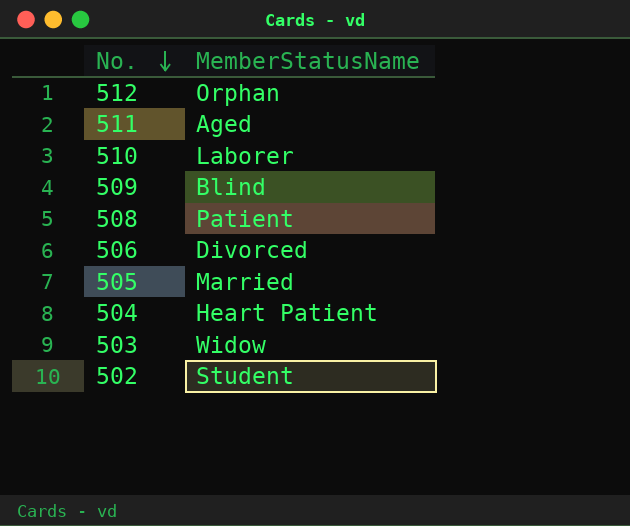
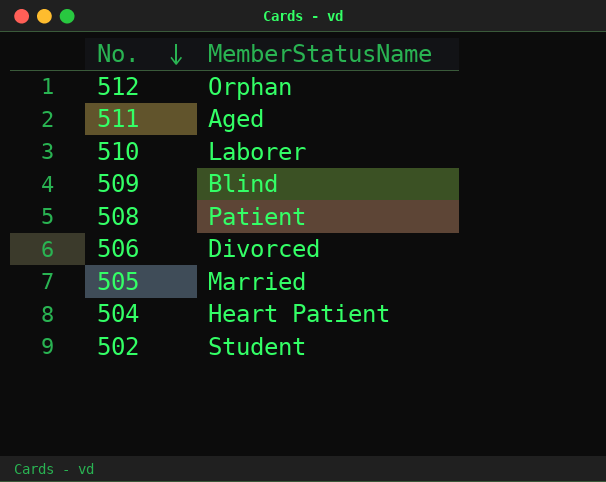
row 503: Widow -> none

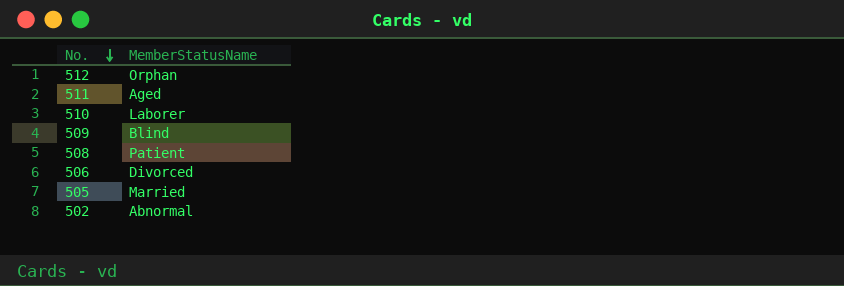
row 504: Heart Patient -> none
502 | MemberStatusName: Student -> Abnormal

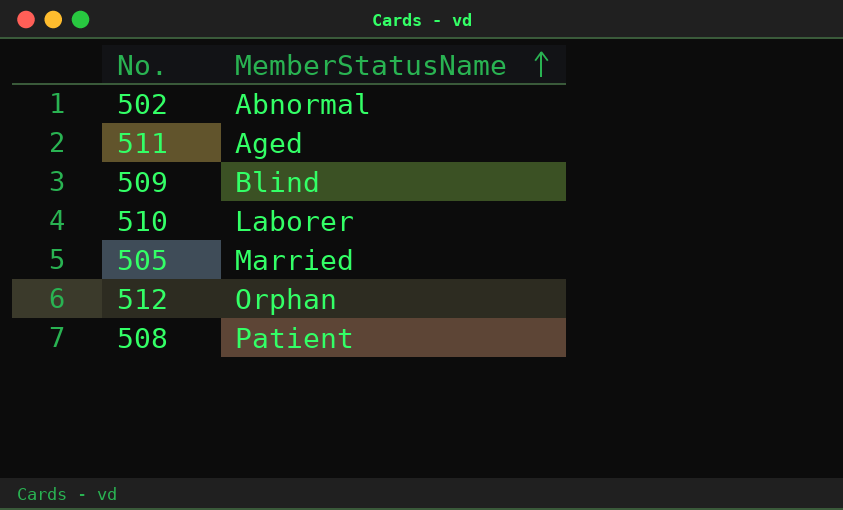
row order: No. descending -> MemberStatusName ascending
row 506: Divorced -> none

